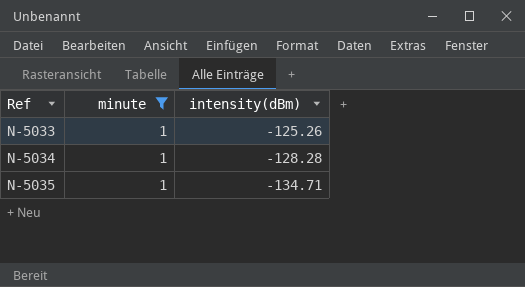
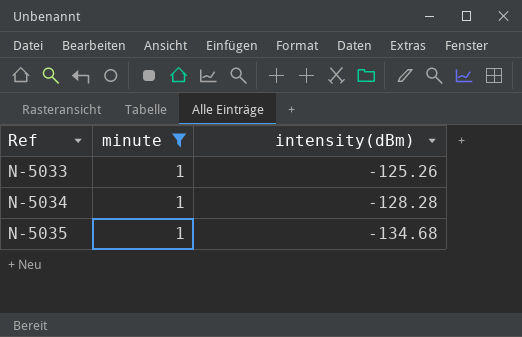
N-5035 | intensity(dBm): -134.71 -> -134.68

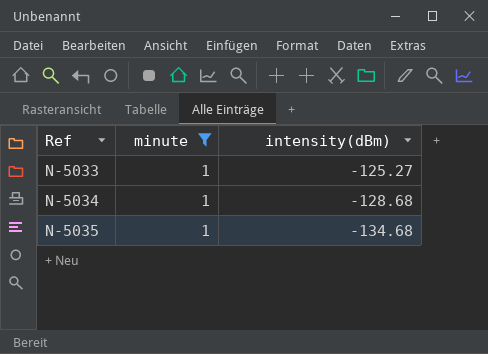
N-5033 | intensity(dBm): -125.26 -> -125.27
N-5034 | intensity(dBm): -128.28 -> -128.68

